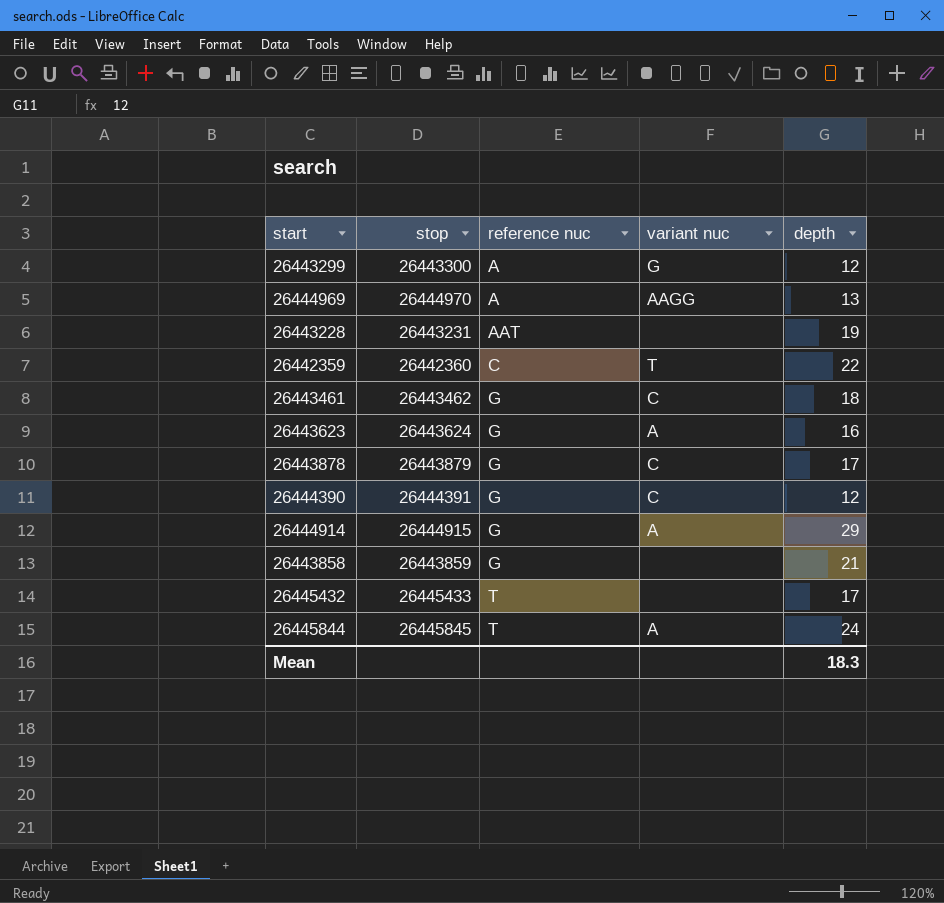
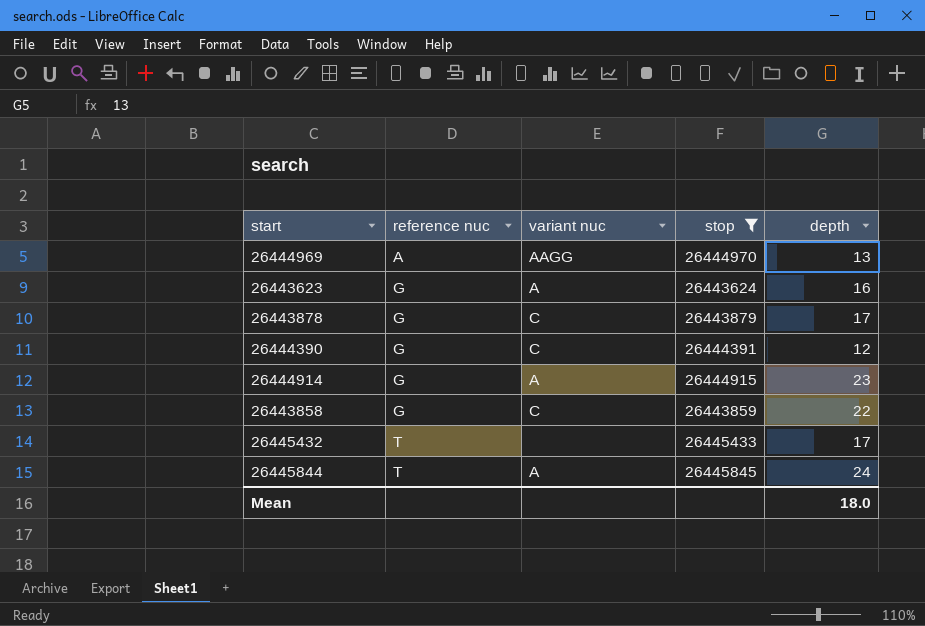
filter: none -> stop >= 26443624
column stop | position: 2 -> 4
26444914 | depth: 29 -> 23
26443858 | variant nuc: none -> C
26443858 | depth: 21 -> 22
Mean | depth: 18.3 -> 18.0

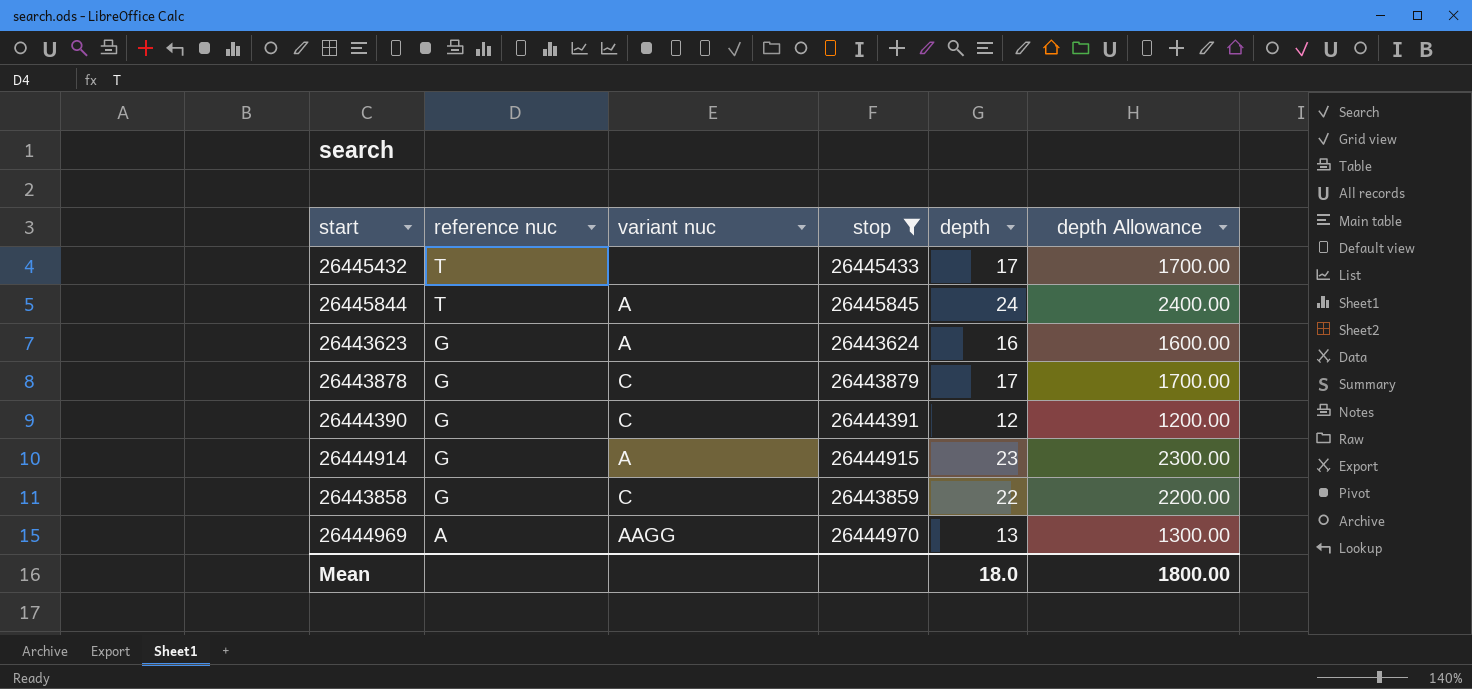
row order: reference nuc ascending -> reference nuc descending
column depth Allowance | formula: none -> [depth] * 100

